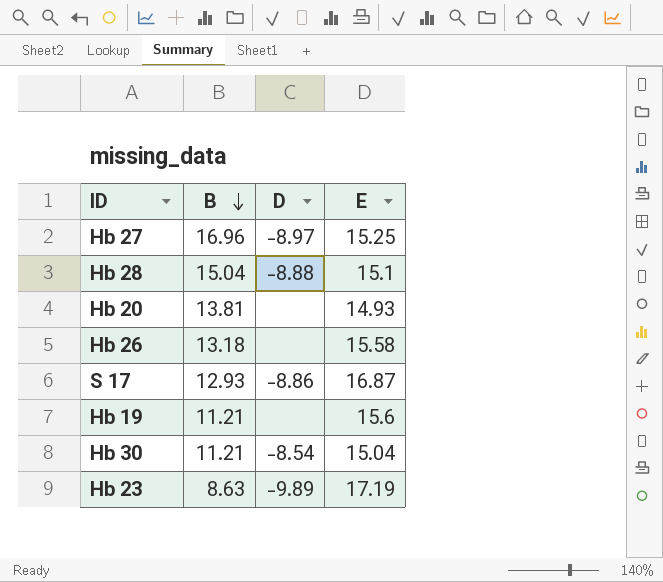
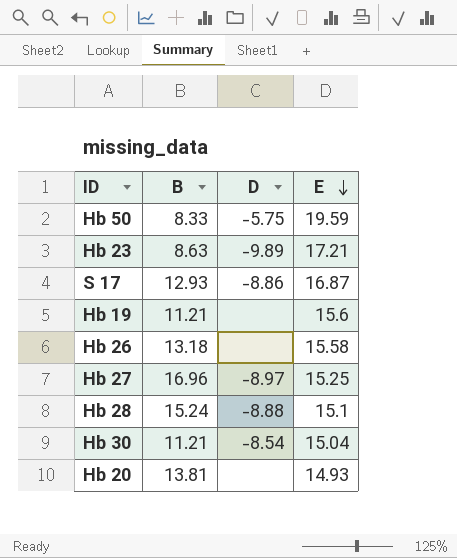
row order: B descending -> E descending
row Hb 50: none -> 8.33 | -5.75 | 19.59
Hb 23 | E: 17.19 -> 17.21
Hb 28 | B: 15.04 -> 15.24

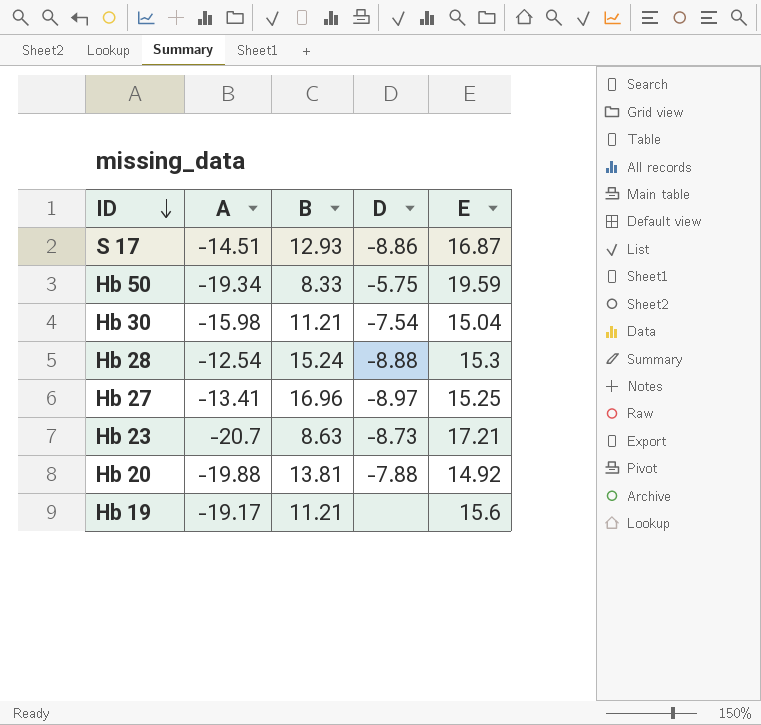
row order: E descending -> ID descending
column A | position: none -> 2
row Hb 26: 13.18 | none | 15.58 -> none
Hb 30 | D: -8.54 -> -7.54
Hb 28 | E: 15.1 -> 15.3
Hb 23 | D: -9.89 -> -8.73
Hb 20 | D: none -> -7.88
Hb 20 | E: 14.93 -> 14.92

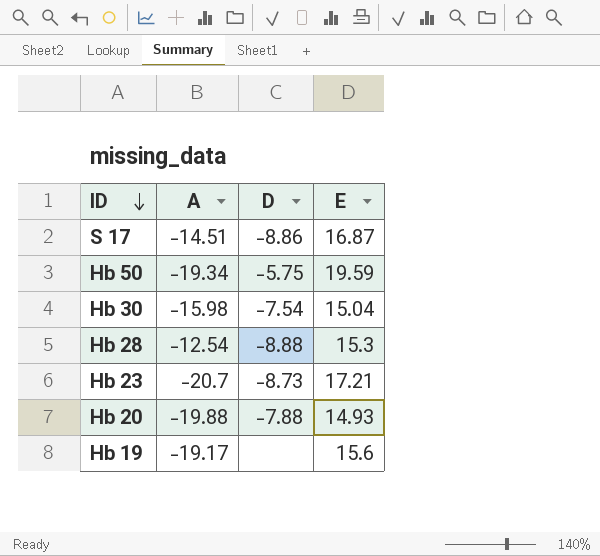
column B | position: 3 -> none
row Hb 27: -13.41 | 16.96 | -8.97 | 15.25 -> none
Hb 20 | E: 14.92 -> 14.93

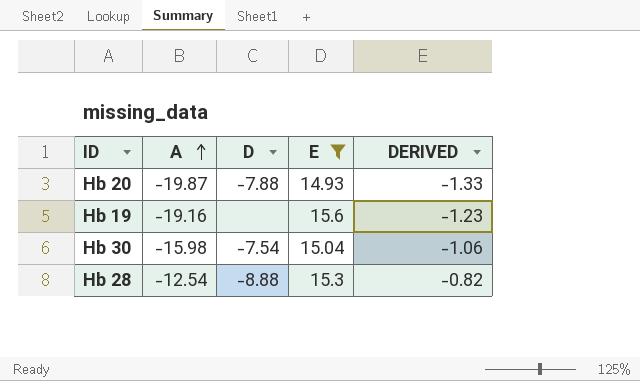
filter: none -> E <= 15.6
row order: ID descending -> A ascending
column DERIVED | formula: none -> [A] / [E]
Hb 20 | A: -19.88 -> -19.87
Hb 19 | A: -19.17 -> -19.16

